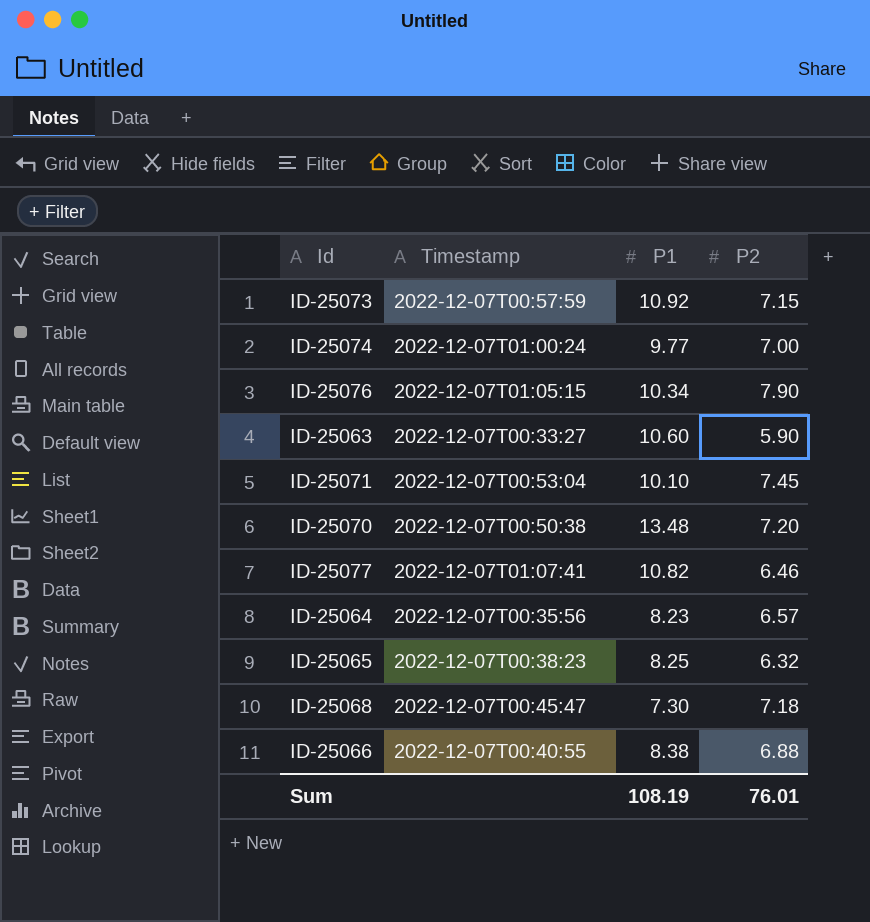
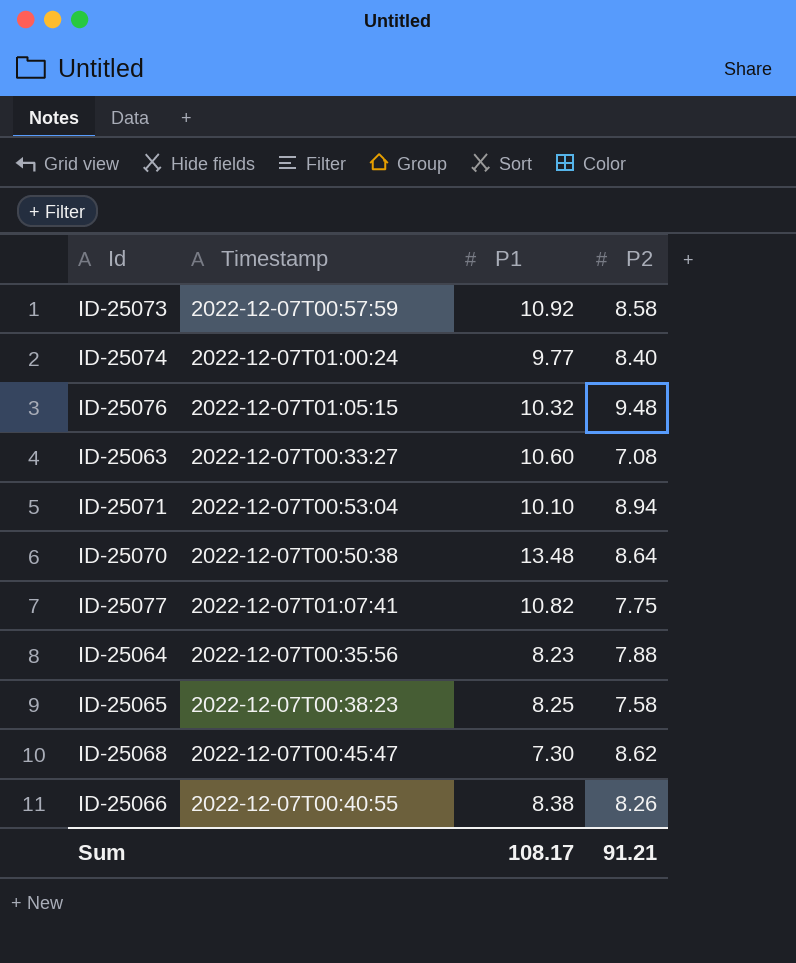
ID-25073 | P2: 7.15 -> 8.58
ID-25074 | P2: 7.00 -> 8.40
ID-25076 | P1: 10.34 -> 10.32
ID-25076 | P2: 7.90 -> 9.48
ID-25063 | P2: 5.90 -> 7.08
ID-25071 | P2: 7.45 -> 8.94
ID-25070 | P2: 7.20 -> 8.64
ID-25077 | P2: 6.46 -> 7.75
ID-25064 | P2: 6.57 -> 7.88
ID-25065 | P2: 6.32 -> 7.58
ID-25068 | P2: 7.18 -> 8.62
ID-25066 | P2: 6.88 -> 8.26
Sum | P1: 108.19 -> 108.17
Sum | P2: 76.01 -> 91.21

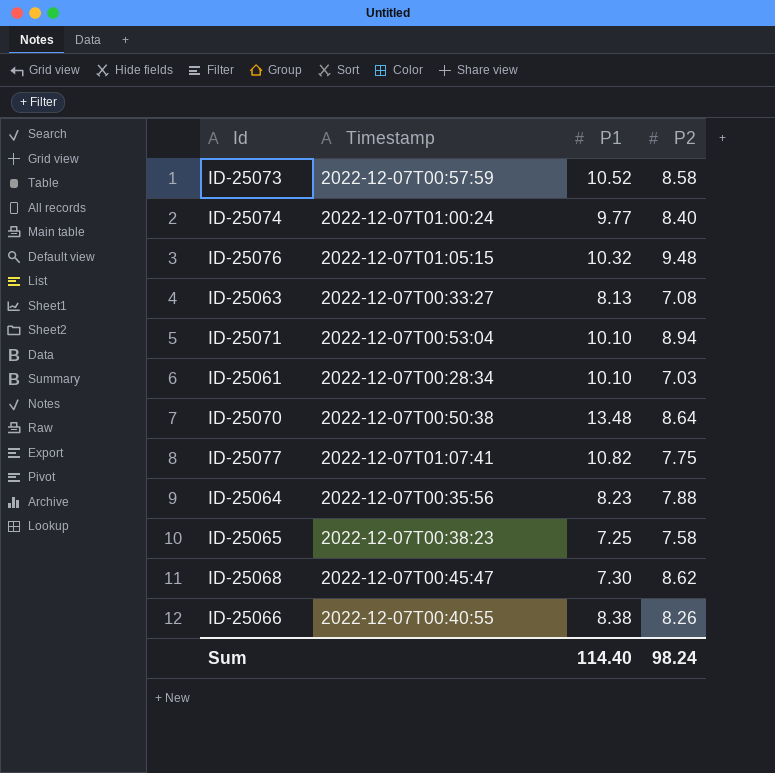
ID-25073 | P1: 10.92 -> 10.52
ID-25063 | P1: 10.60 -> 8.13
row ID-25061: none -> 2022-12-07T00:28:34 | 10.10 | 7.03
ID-25065 | P1: 8.25 -> 7.25
Sum | P1: 108.17 -> 114.40
Sum | P2: 91.21 -> 98.24

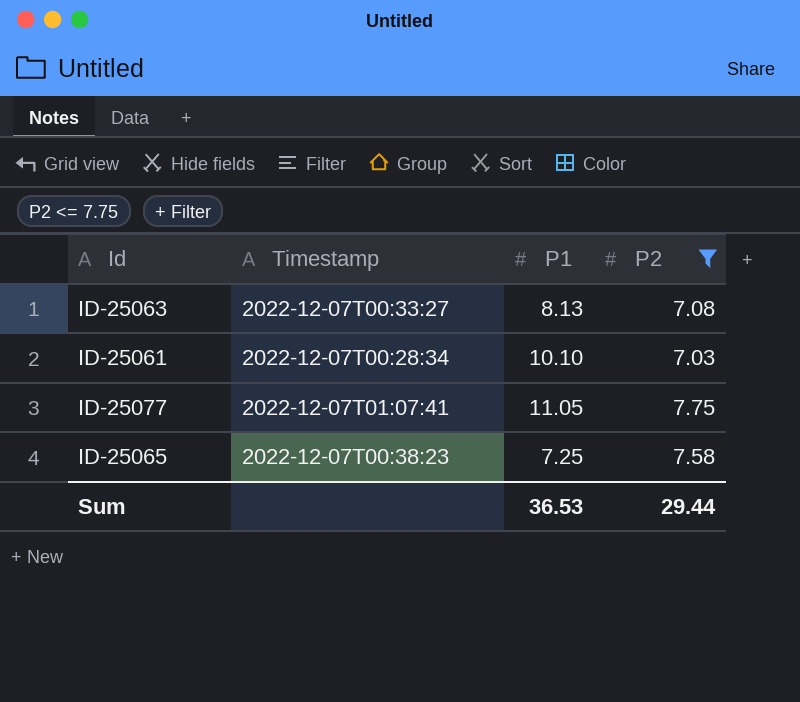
filter: none -> P2 <= 7.75
ID-25077 | P1: 10.82 -> 11.05
Sum | P1: 114.40 -> 36.53
Sum | P2: 98.24 -> 29.44

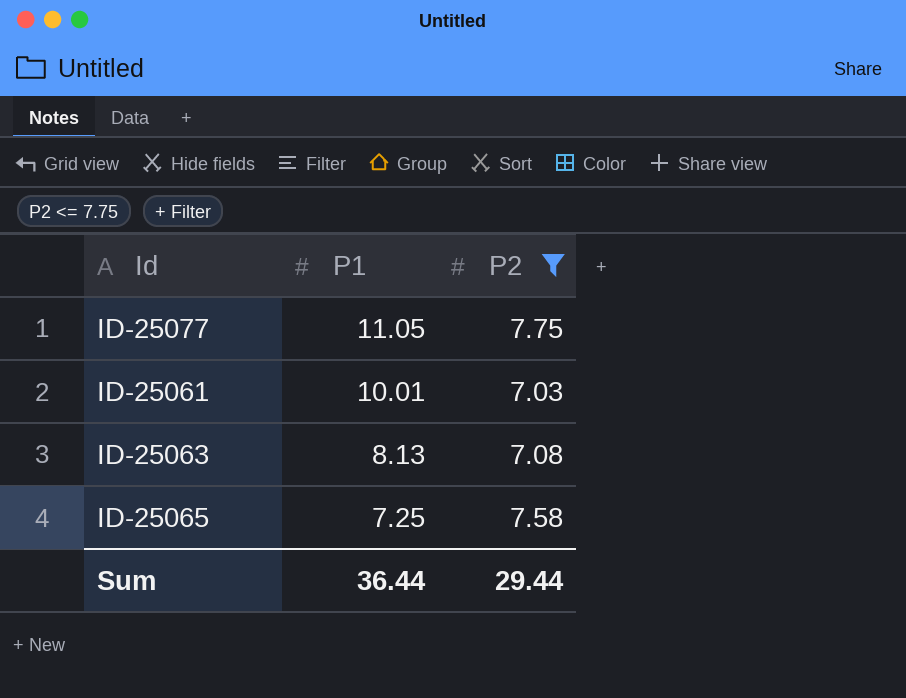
row order: none -> P1 descending
column Timestamp | position: 2 -> none
ID-25061 | P1: 10.10 -> 10.01
Sum | P1: 36.53 -> 36.44

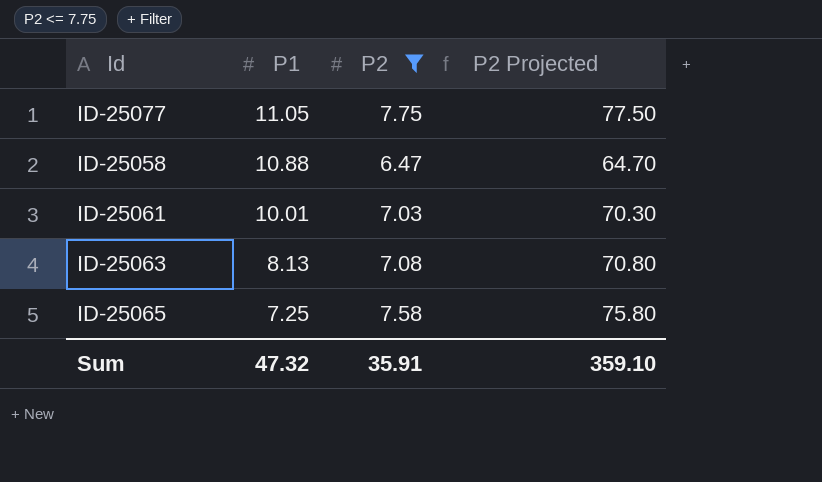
column P2 Projected | formula: none -> [P2] * 10
row ID-25058: none -> 10.88 | 6.47 | 64.70
Sum | P1: 36.44 -> 47.32
Sum | P2: 29.44 -> 35.91

